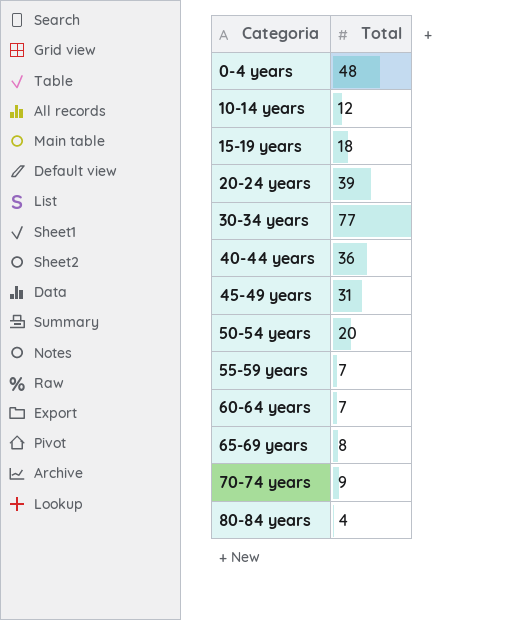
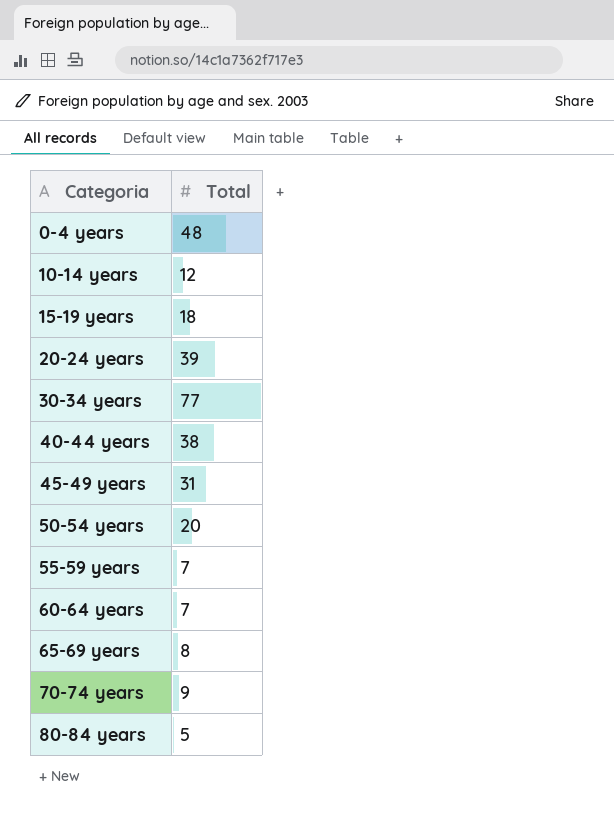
40-44 years | Total: 36 -> 38
80-84 years | Total: 4 -> 5

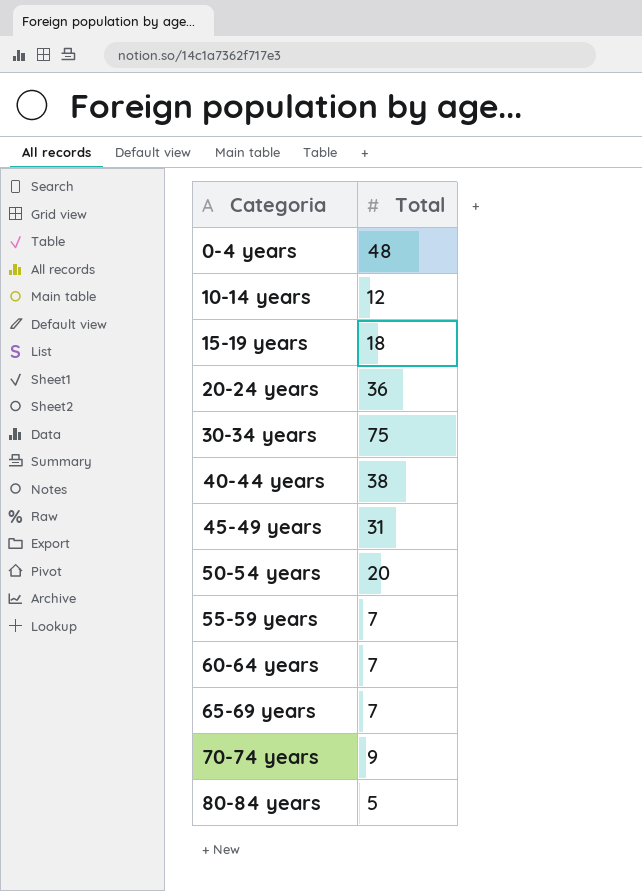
20-24 years | Total: 39 -> 36
30-34 years | Total: 77 -> 75
65-69 years | Total: 8 -> 7

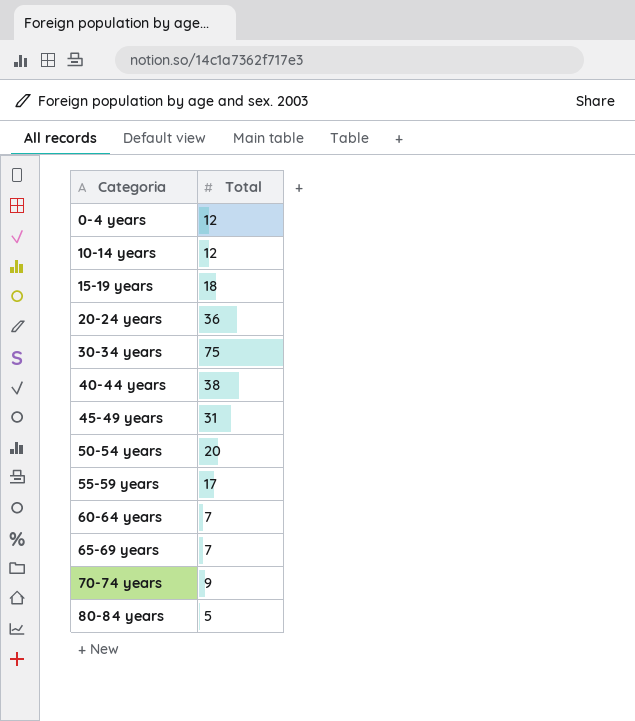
0-4 years | Total: 48 -> 12
55-59 years | Total: 7 -> 17

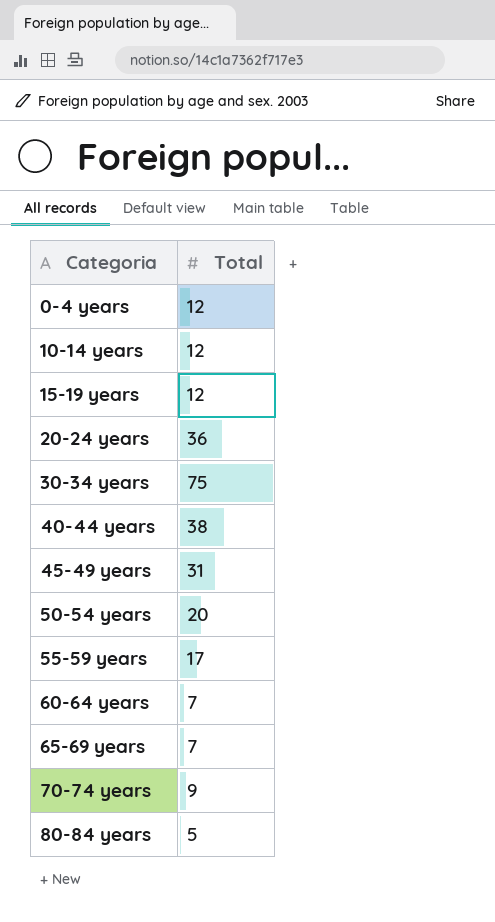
15-19 years | Total: 18 -> 12

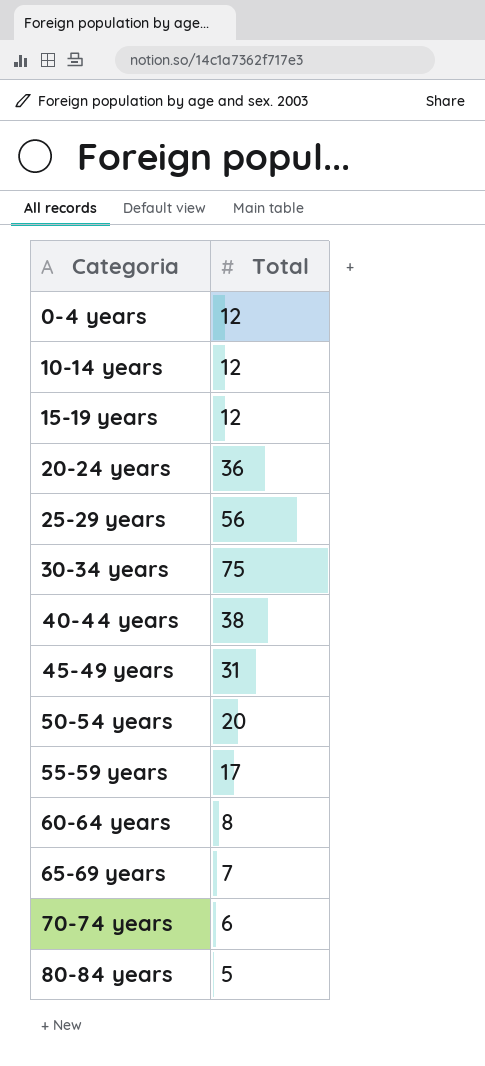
row 25-29 years: none -> 56
60-64 years | Total: 7 -> 8
70-74 years | Total: 9 -> 6

